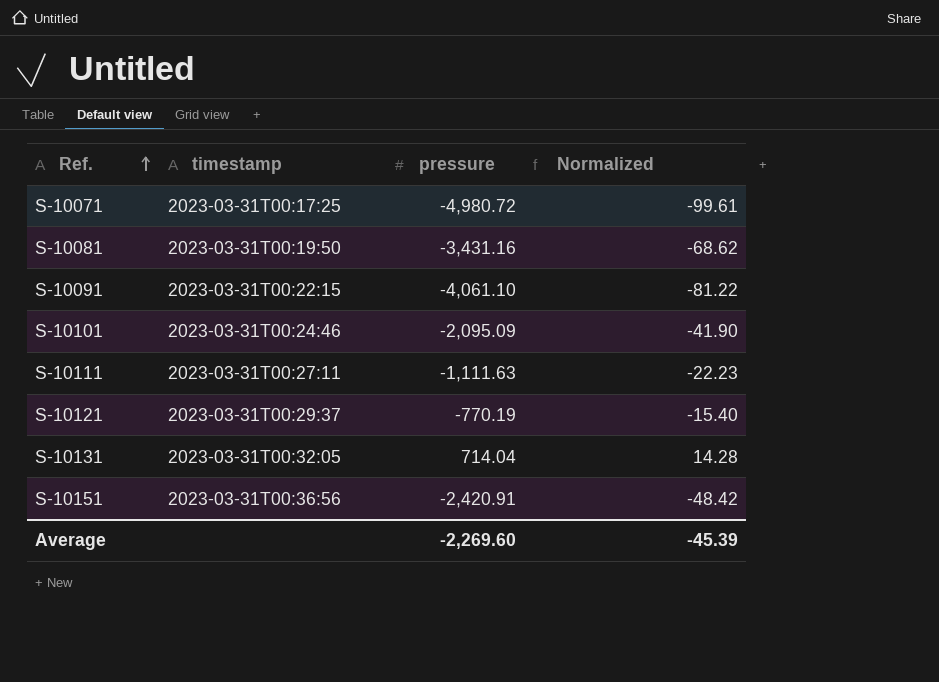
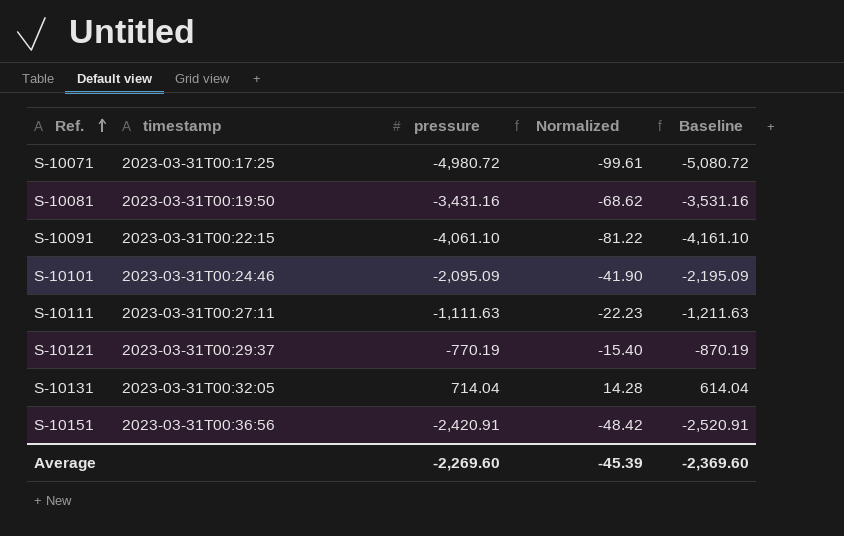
column Baseline | formula: none -> [pressure] - 100

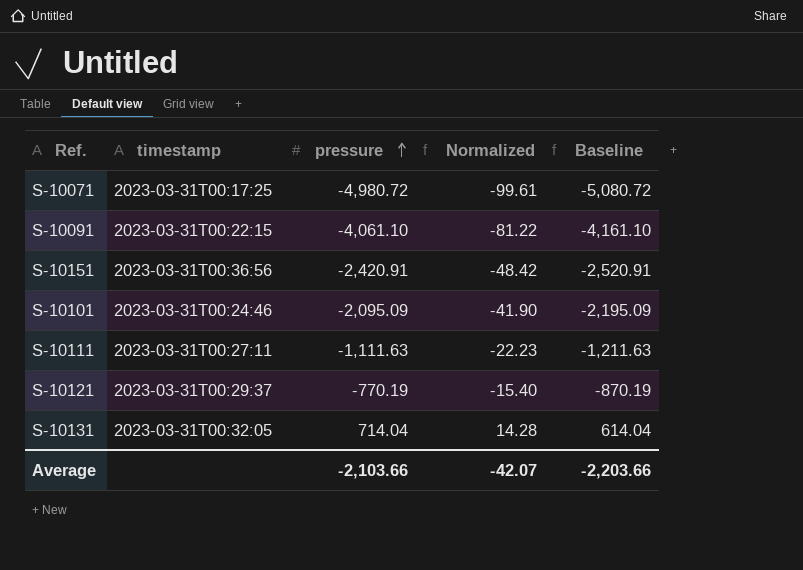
row order: Ref. ascending -> pressure ascending
row S-10081: 2023-03-31T00:19:50 | -3,431.16 | -68.62 | -3,531.16 -> none
Average | pressure: -2,269.60 -> -2,103.66
Average | Normalized: -45.39 -> -42.07
Average | Baseline: -2,369.60 -> -2,203.66

